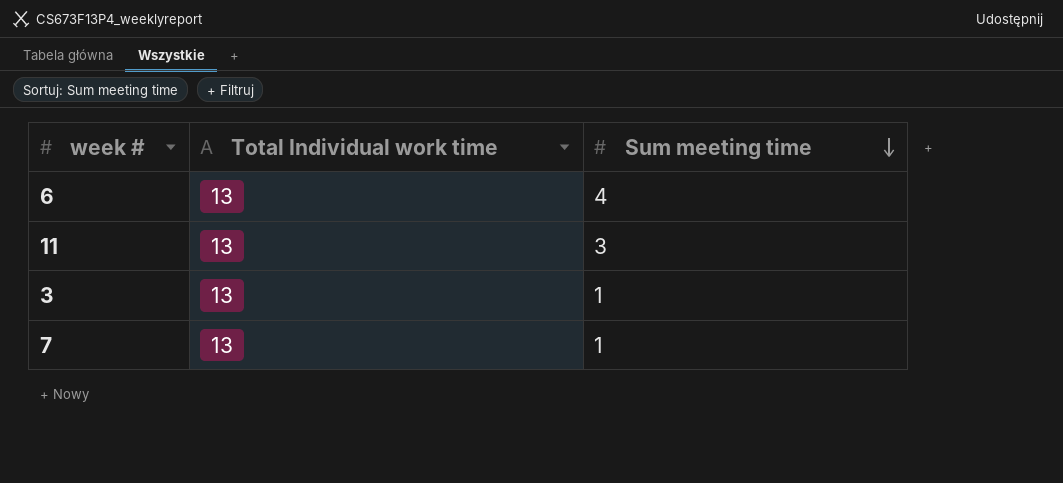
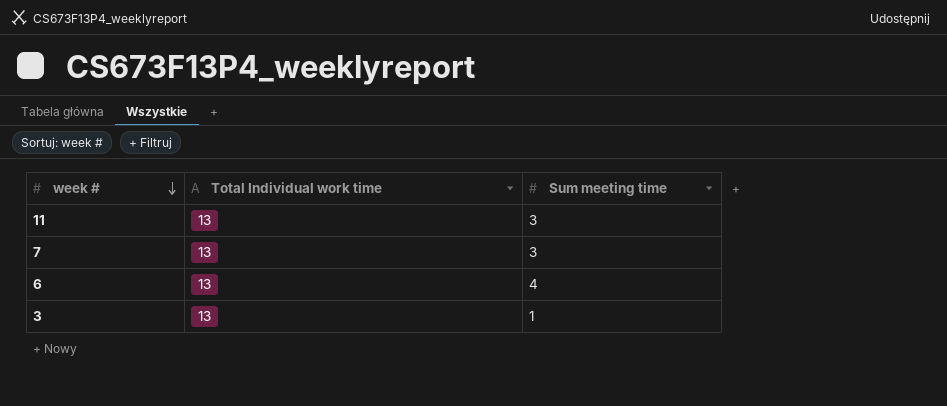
row order: Sum meeting time descending -> week # descending
7 | Sum meeting time: 1 -> 3

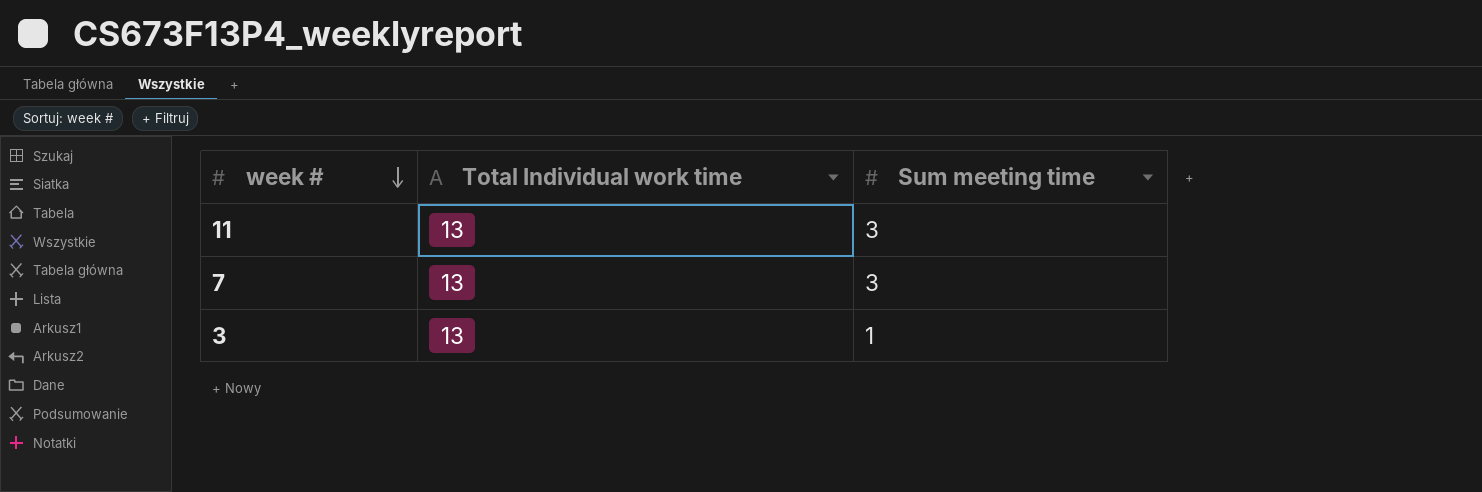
row 6: 13 | 4 -> none

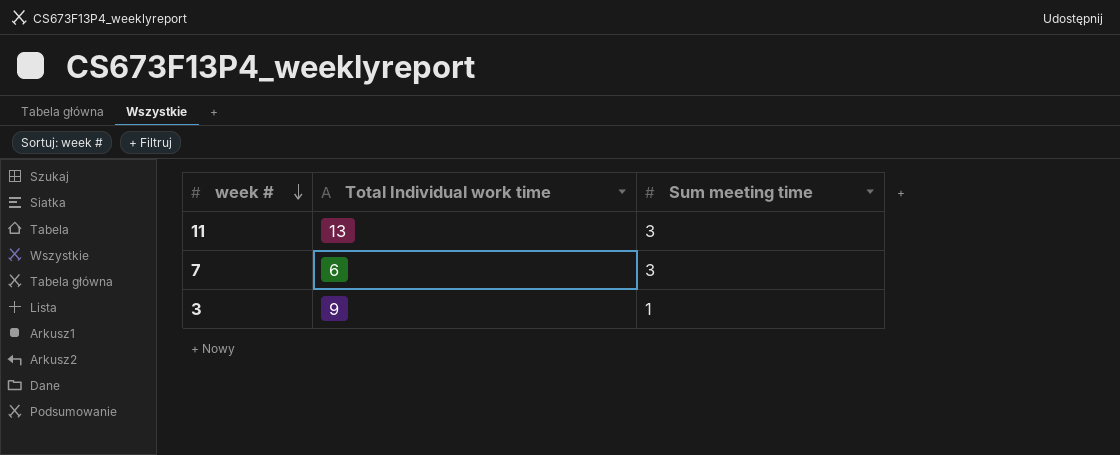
7 | Total Individual work time: 13 -> 6
3 | Total Individual work time: 13 -> 9

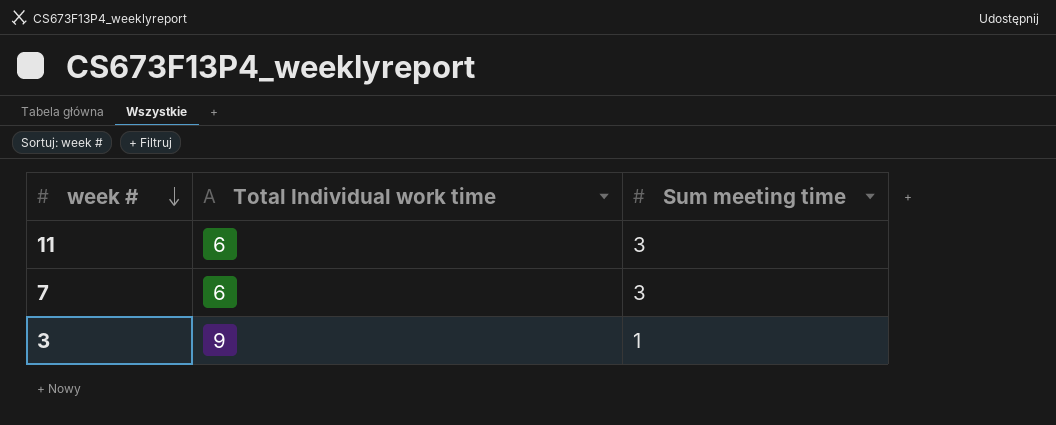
11 | Total Individual work time: 13 -> 6

